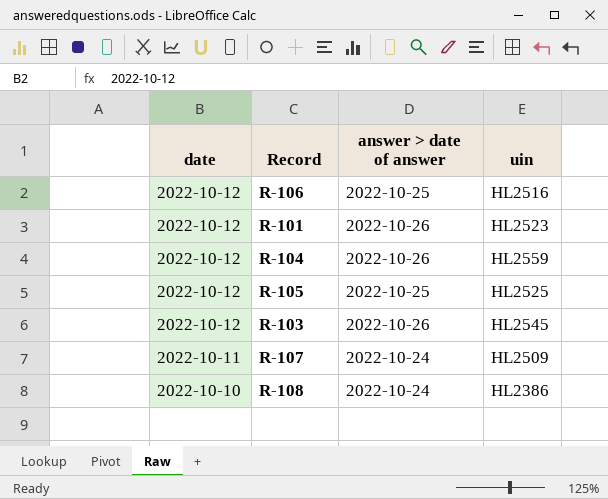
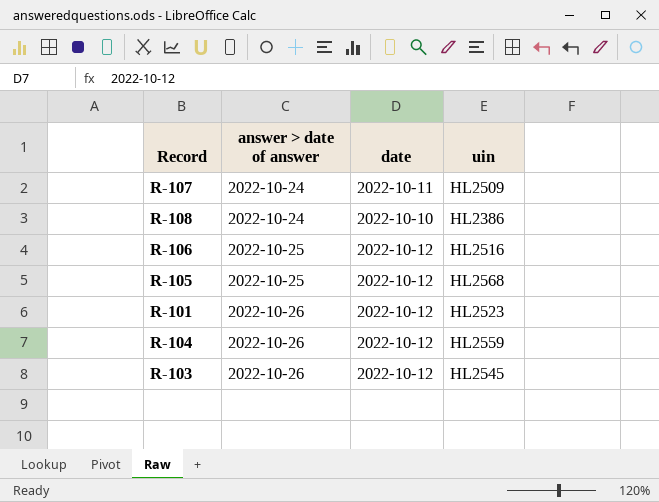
row order: date descending -> answer > date of answer ascending
column date | position: 1 -> 3
R-105 | uin: HL2525 -> HL2568

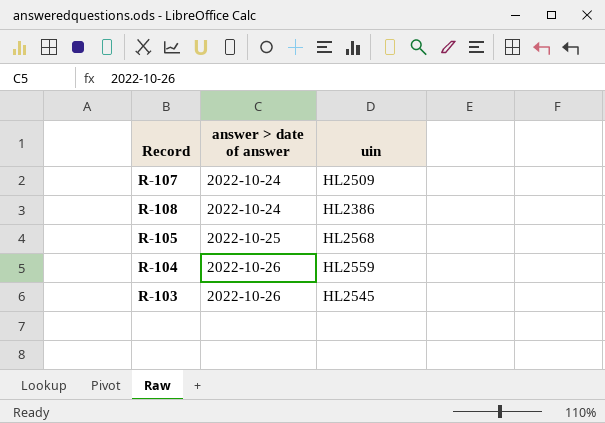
column date | position: 3 -> none
row R-106: 2022-10-25 | 2022-10-12 | HL2516 -> none
row R-101: 2022-10-26 | 2022-10-12 | HL2523 -> none

